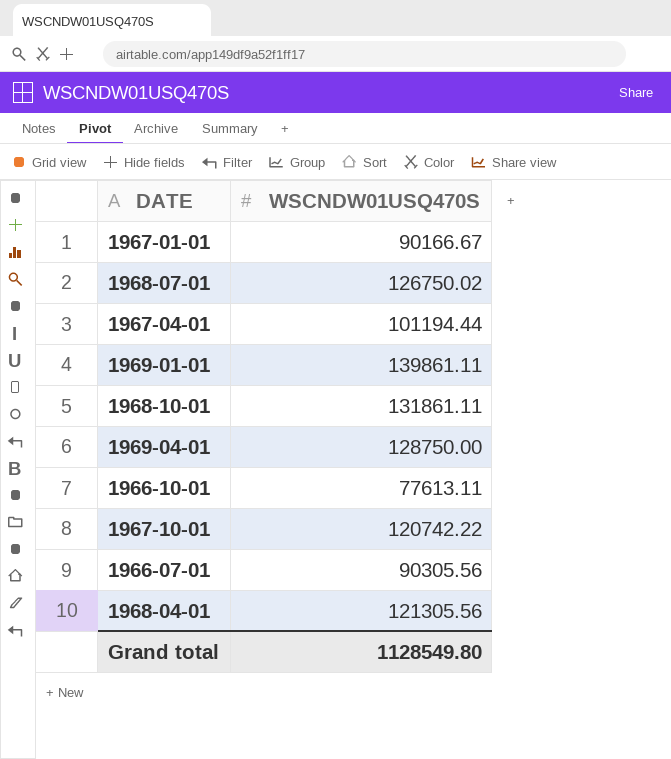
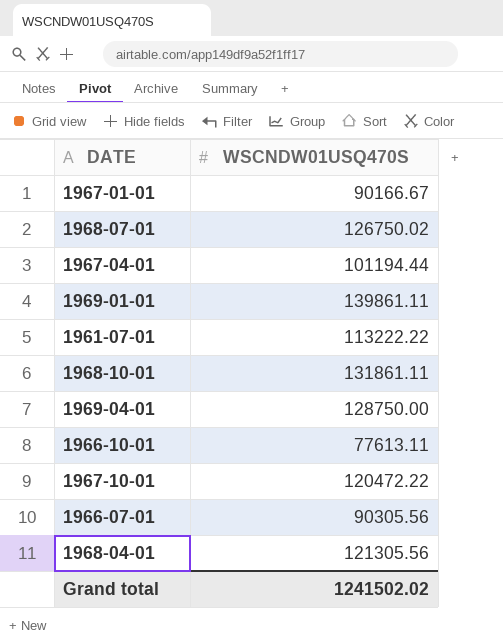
row 1961-07-01: none -> 113222.22
1967-10-01 | WSCNDW01USQ470S: 120742.22 -> 120472.22
Grand total | WSCNDW01USQ470S: 1128549.80 -> 1241502.02

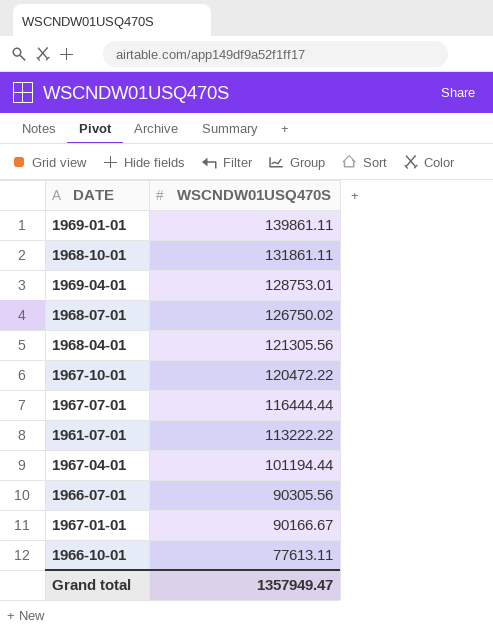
row order: none -> WSCNDW01USQ470S descending
1969-04-01 | WSCNDW01USQ470S: 128750.00 -> 128753.01
row 1967-07-01: none -> 116444.44
Grand total | WSCNDW01USQ470S: 1241502.02 -> 1357949.47

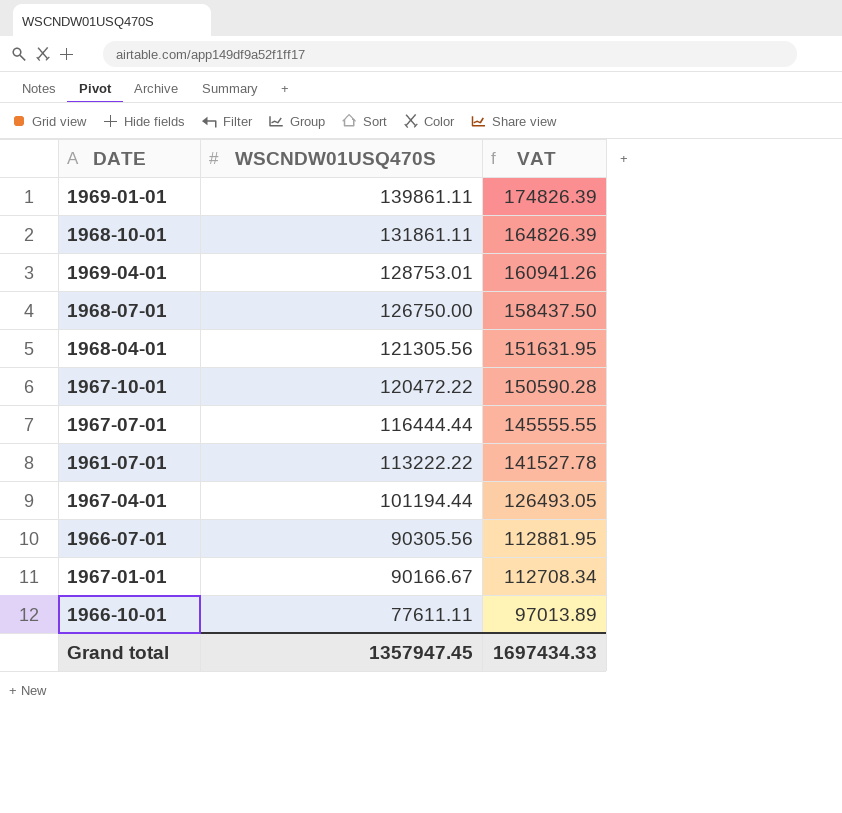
column VAT | formula: none -> [WSCNDW01USQ470S] * 1.25
1968-07-01 | WSCNDW01USQ470S: 126750.02 -> 126750.00
1966-10-01 | WSCNDW01USQ470S: 77613.11 -> 77611.11
Grand total | WSCNDW01USQ470S: 1357949.47 -> 1357947.45

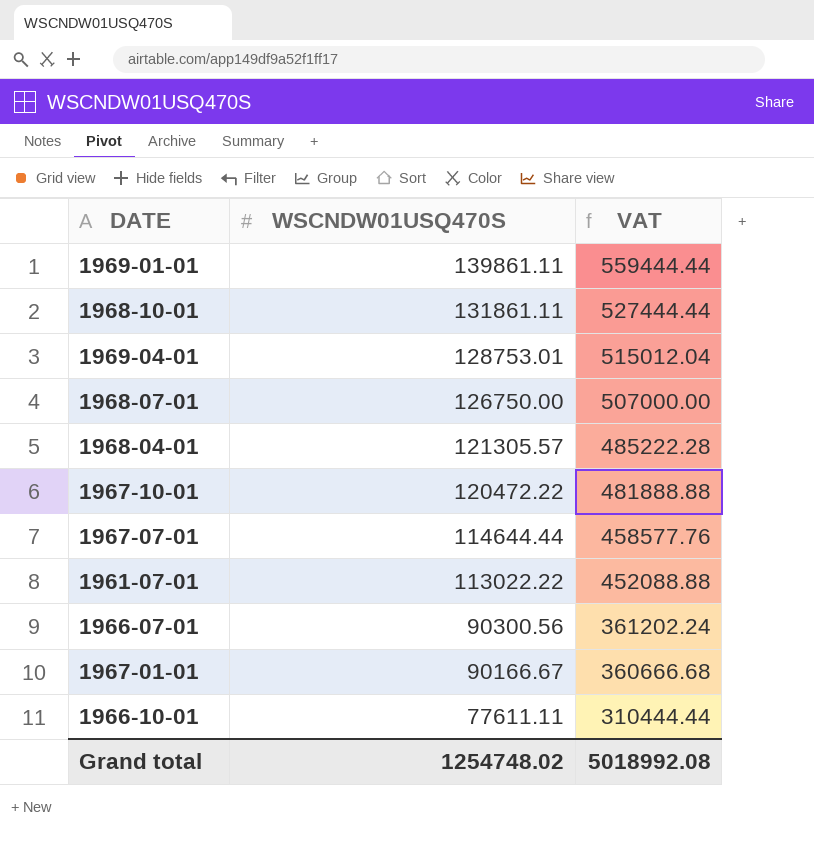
column VAT | formula: [WSCNDW01USQ470S] * 1.25 -> [WSCNDW01USQ470S] * 4
row 1967-04-01: 101194.44 | 126493.05 -> none
1968-04-01 | WSCNDW01USQ470S: 121305.56 -> 121305.57
1967-07-01 | WSCNDW01USQ470S: 116444.44 -> 114644.44
1961-07-01 | WSCNDW01USQ470S: 113222.22 -> 113022.22
1966-07-01 | WSCNDW01USQ470S: 90305.56 -> 90300.56
Grand total | WSCNDW01USQ470S: 1357947.45 -> 1254748.02
Grand total | VAT: 1697434.33 -> 5018992.08

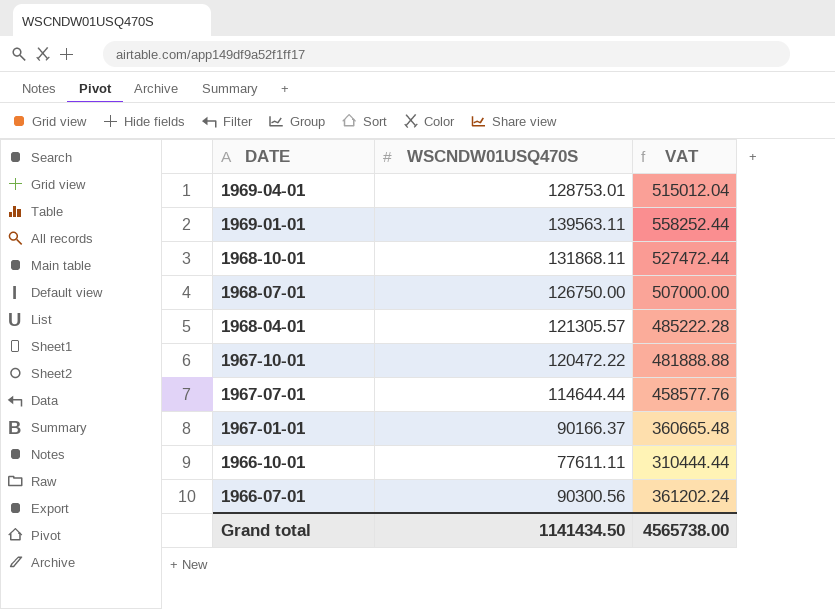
row order: WSCNDW01USQ470S descending -> DATE descending
row 1961-07-01: 113022.22 | 452088.88 -> none
1969-01-01 | WSCNDW01USQ470S: 139861.11 -> 139563.11
1969-01-01 | VAT: 559444.44 -> 558252.44
1968-10-01 | WSCNDW01USQ470S: 131861.11 -> 131868.11
1968-10-01 | VAT: 527444.44 -> 527472.44
1967-01-01 | WSCNDW01USQ470S: 90166.67 -> 90166.37
1967-01-01 | VAT: 360666.68 -> 360665.48
Grand total | WSCNDW01USQ470S: 1254748.02 -> 1141434.50
Grand total | VAT: 5018992.08 -> 4565738.00

